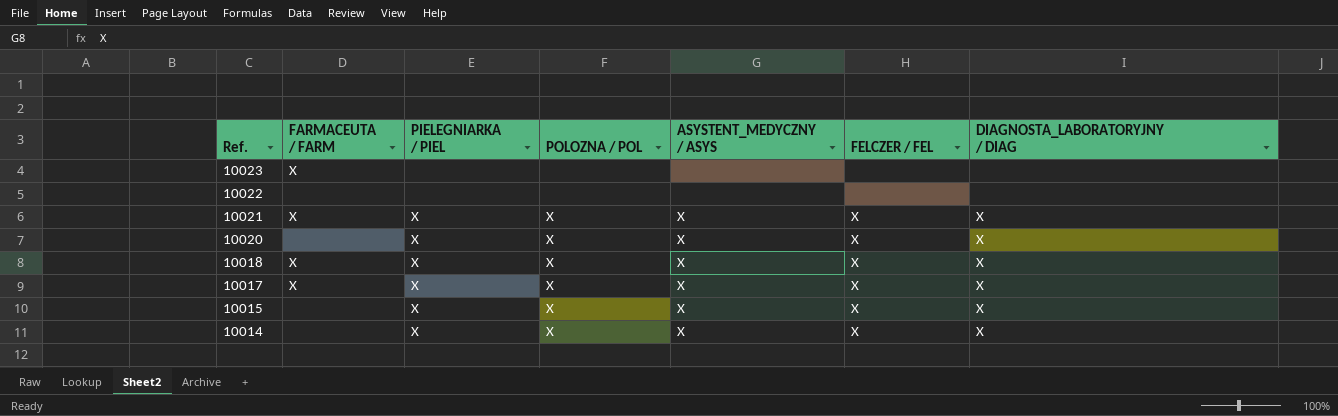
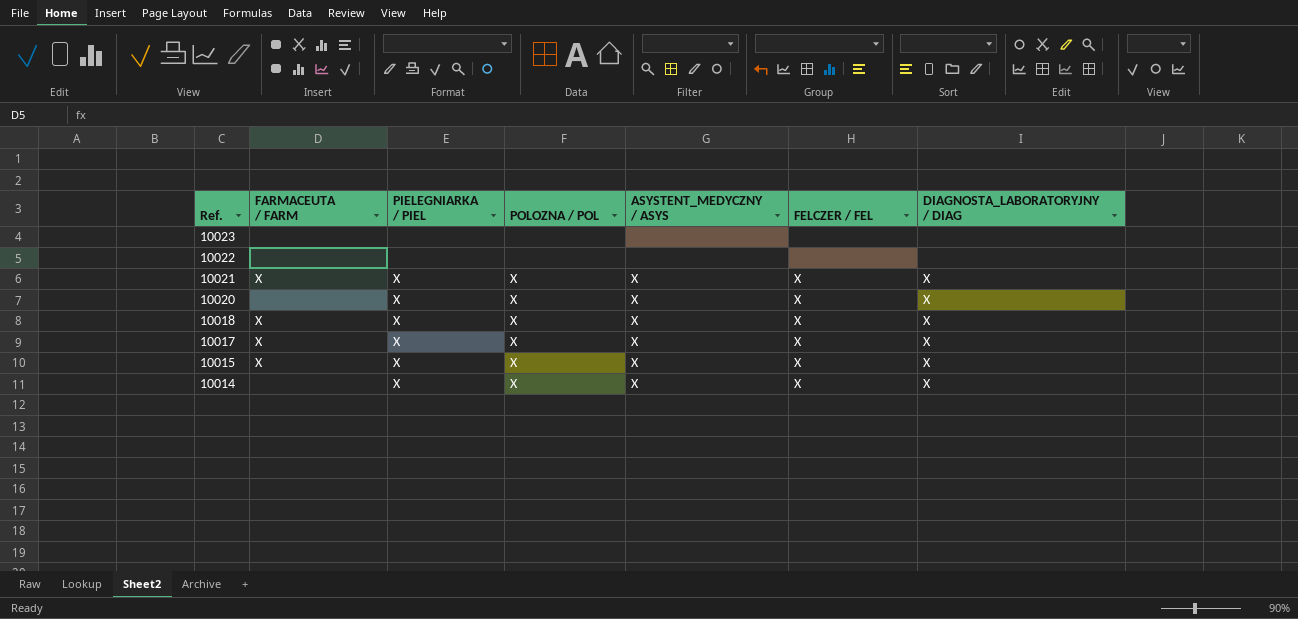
10023 | FARMACEUTA / FARM: X -> none
10015 | FARMACEUTA / FARM: none -> X

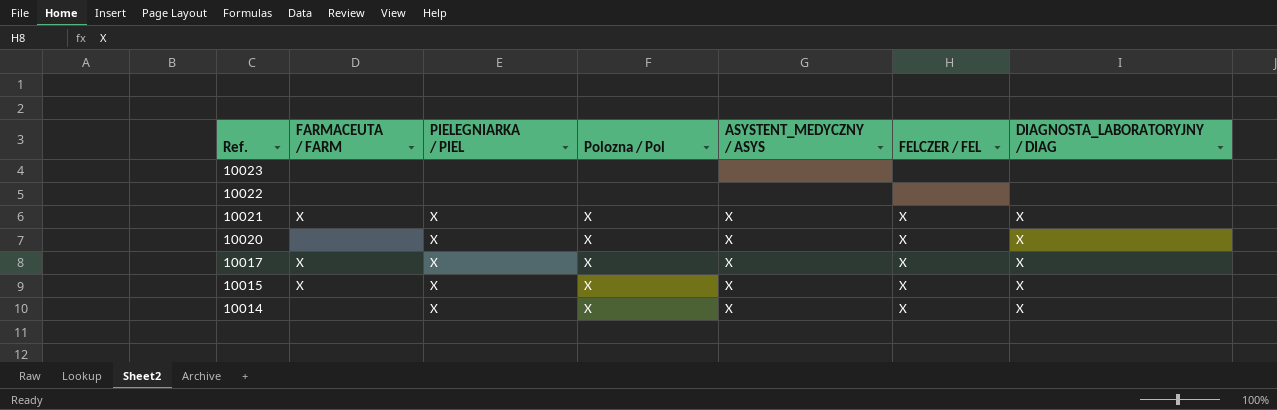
column name: POLOZNA / POL -> Polozna / Pol
row 10018: X | X | X | X | X | X -> none

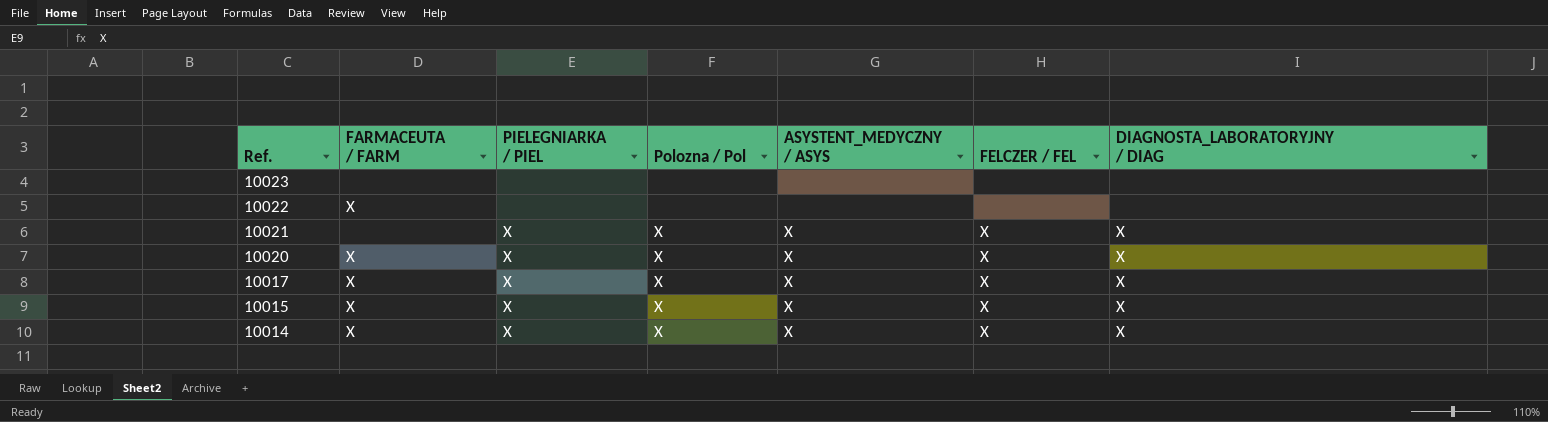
10022 | FARMACEUTA / FARM: none -> X
10021 | FARMACEUTA / FARM: X -> none
10020 | FARMACEUTA / FARM: none -> X
10014 | FARMACEUTA / FARM: none -> X

